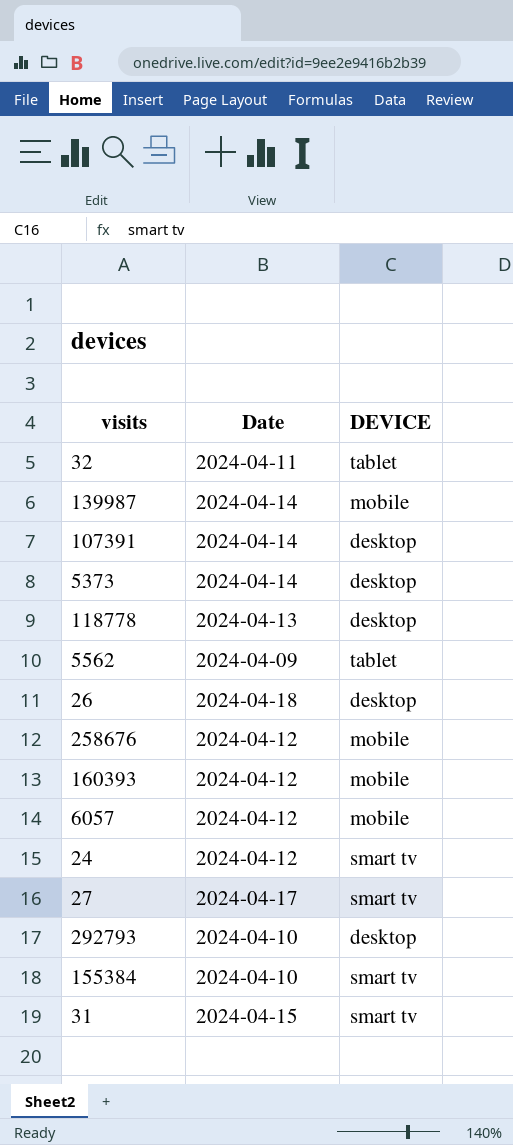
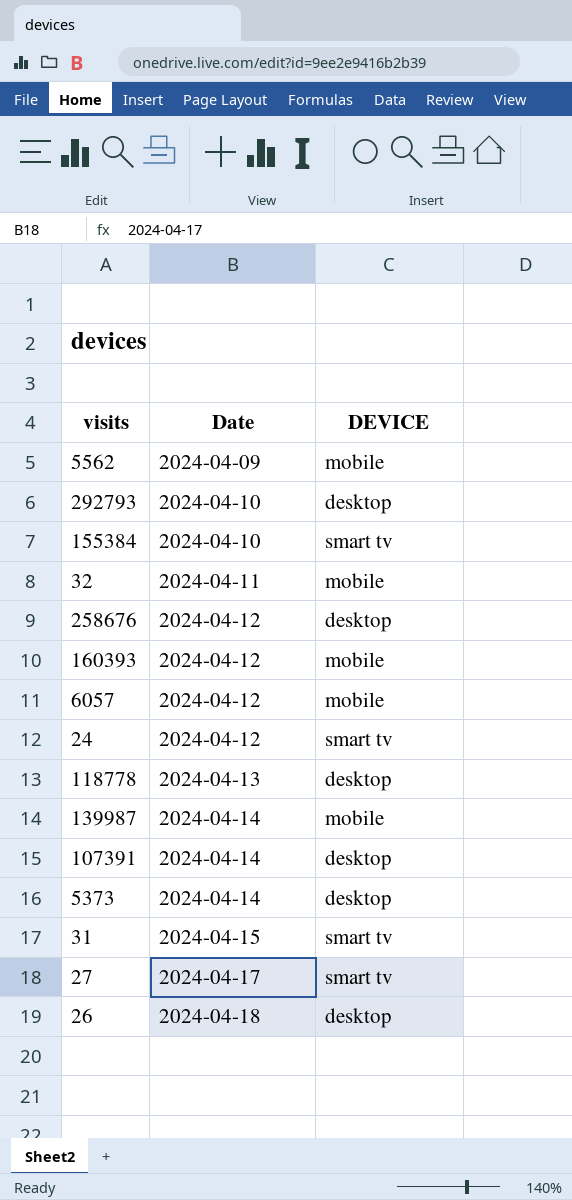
row order: none -> Date ascending
5562 | DEVICE: tablet -> mobile
32 | DEVICE: tablet -> mobile
258676 | DEVICE: mobile -> desktop

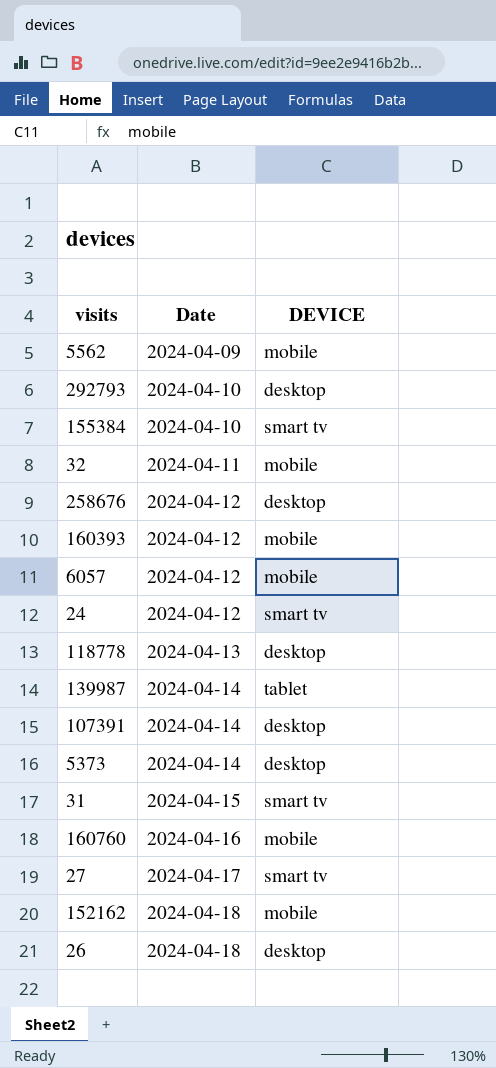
139987 | DEVICE: mobile -> tablet
row 160760: none -> 2024-04-16 | mobile
row 152162: none -> 2024-04-18 | mobile

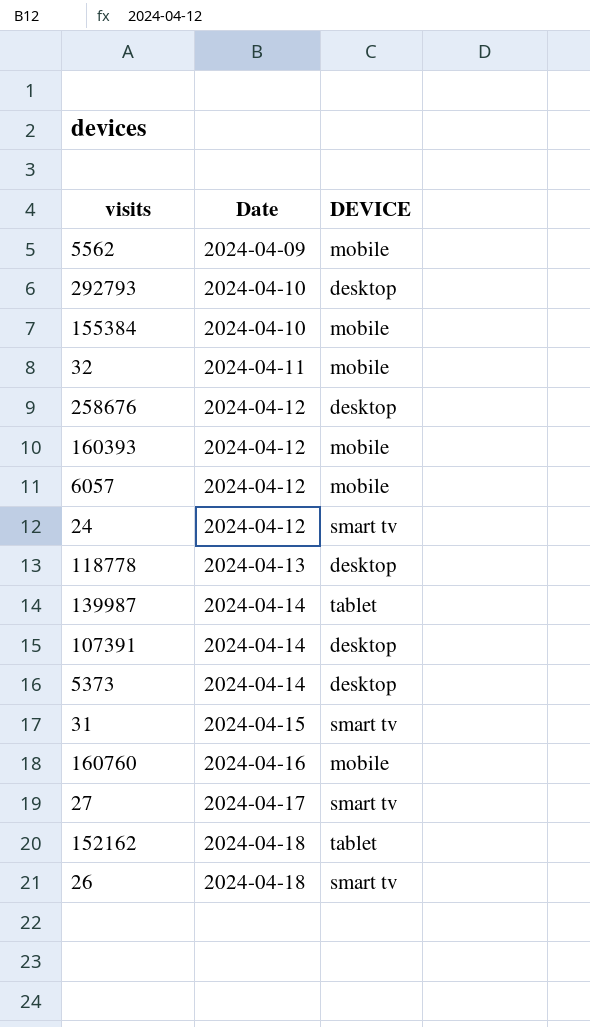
155384 | DEVICE: smart tv -> mobile
152162 | DEVICE: mobile -> tablet
26 | DEVICE: desktop -> smart tv

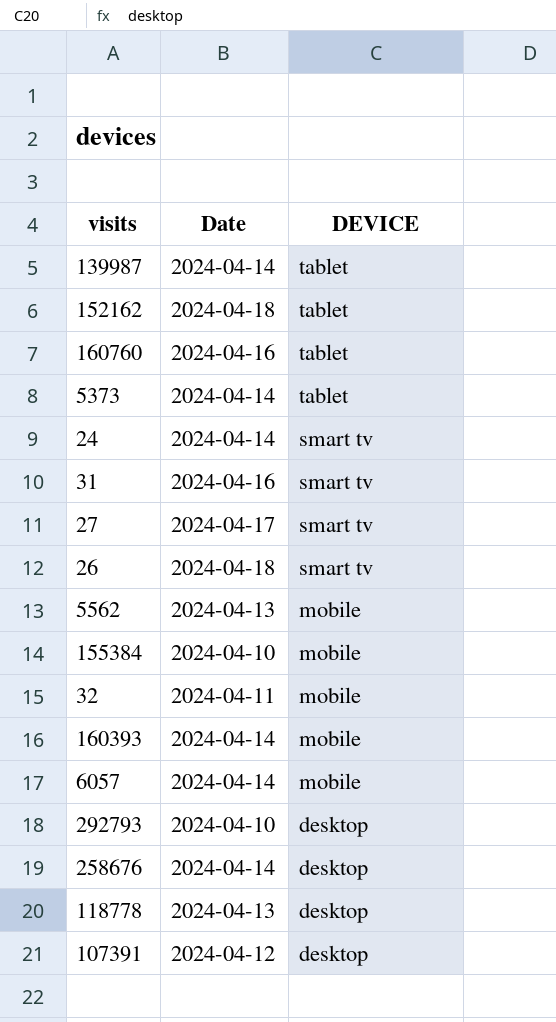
row order: Date ascending -> DEVICE descending
160760 | DEVICE: mobile -> tablet
5373 | DEVICE: desktop -> tablet
24 | Date: 2024-04-12 -> 2024-04-14
31 | Date: 2024-04-15 -> 2024-04-16
5562 | Date: 2024-04-09 -> 2024-04-13
160393 | Date: 2024-04-12 -> 2024-04-14
6057 | Date: 2024-04-12 -> 2024-04-14
258676 | Date: 2024-04-12 -> 2024-04-14
107391 | Date: 2024-04-14 -> 2024-04-12

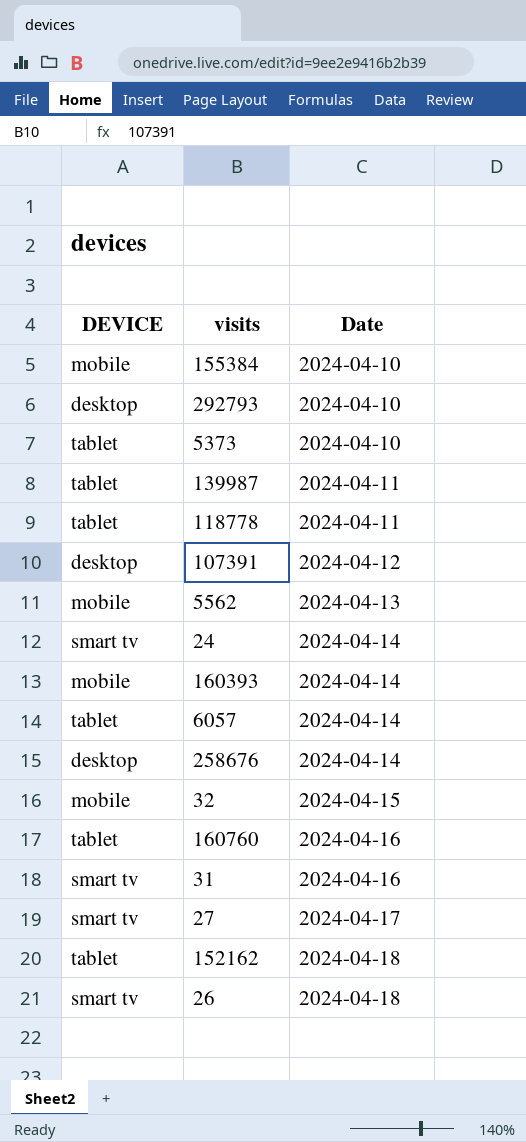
row order: DEVICE descending -> Date ascending
column DEVICE | position: 3 -> 1
5373 | Date: 2024-04-14 -> 2024-04-10
139987 | Date: 2024-04-14 -> 2024-04-11
118778 | DEVICE: desktop -> tablet
118778 | Date: 2024-04-13 -> 2024-04-11
6057 | DEVICE: mobile -> tablet
32 | Date: 2024-04-11 -> 2024-04-15

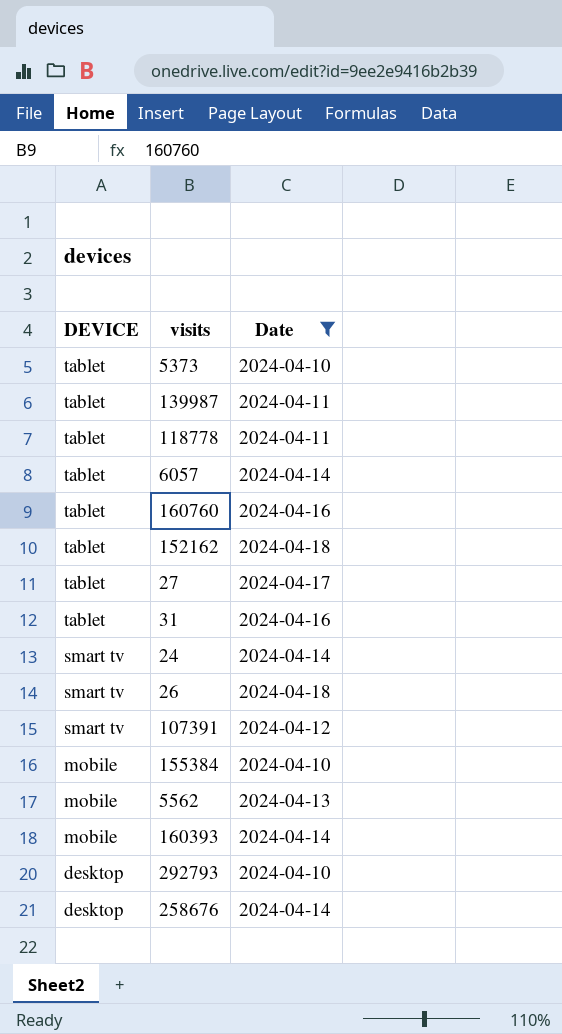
filter: none -> Date != 2024-04-15
row order: Date ascending -> DEVICE descending
27 | DEVICE: smart tv -> tablet
31 | DEVICE: smart tv -> tablet
107391 | DEVICE: desktop -> smart tv

